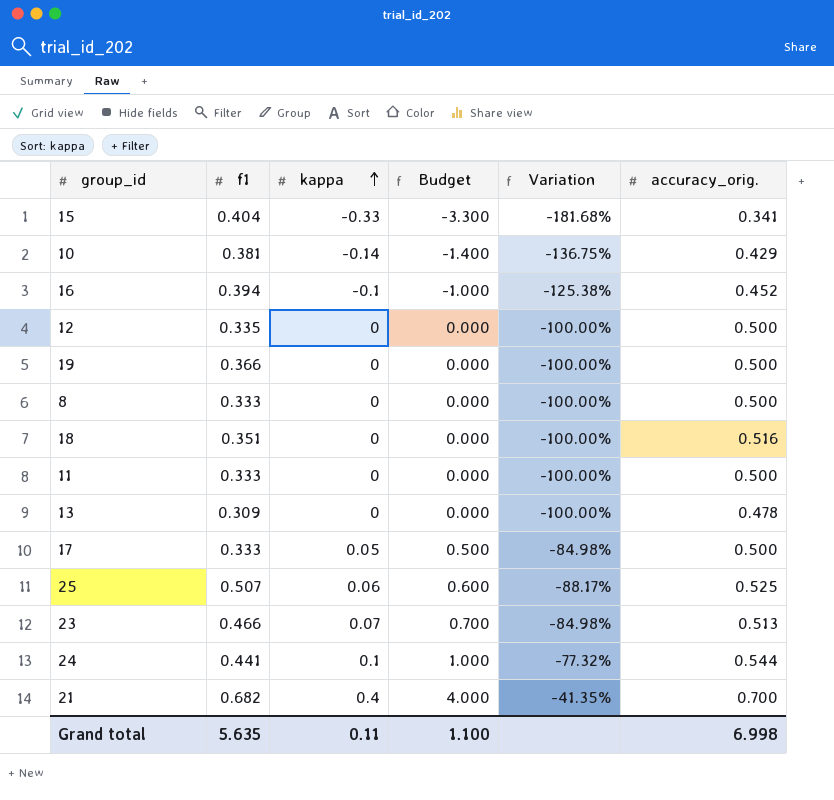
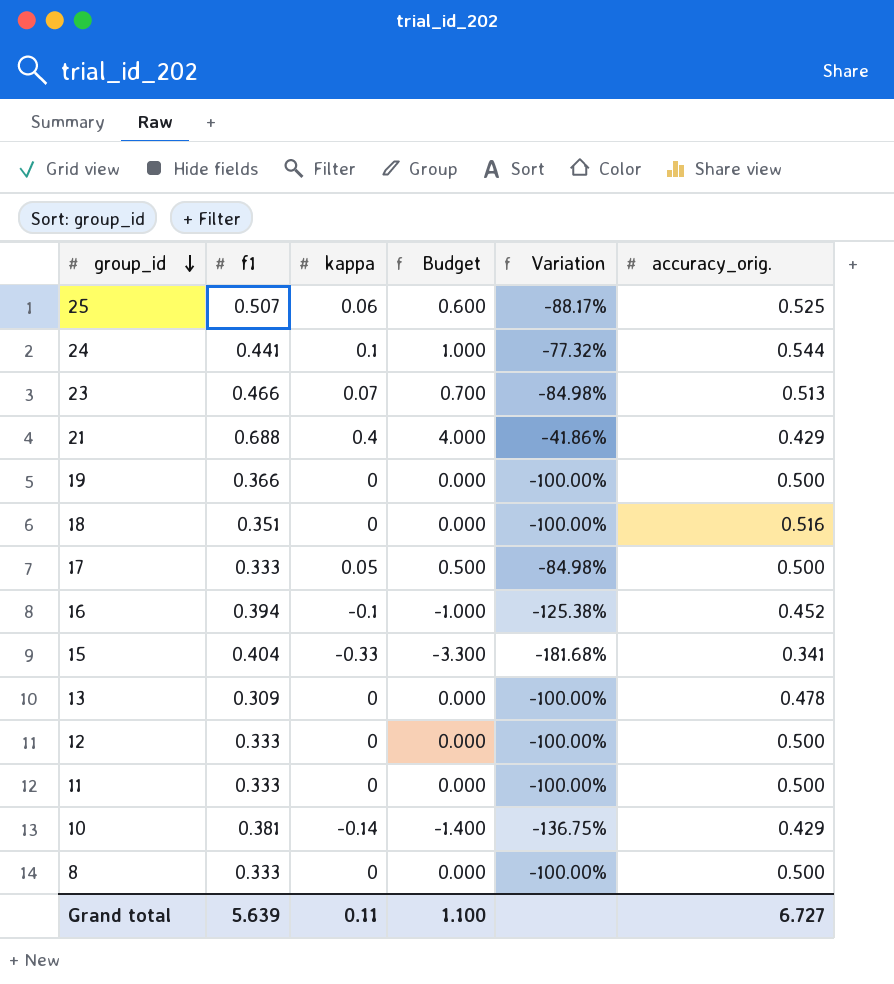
row order: kappa ascending -> group_id descending
21 | f1: 0.682 -> 0.688
21 | Variation: -41.35% -> -41.86%
21 | accuracy_orig.: 0.700 -> 0.429
12 | f1: 0.335 -> 0.333
Grand total | f1: 5.635 -> 5.639
Grand total | accuracy_orig.: 6.998 -> 6.727

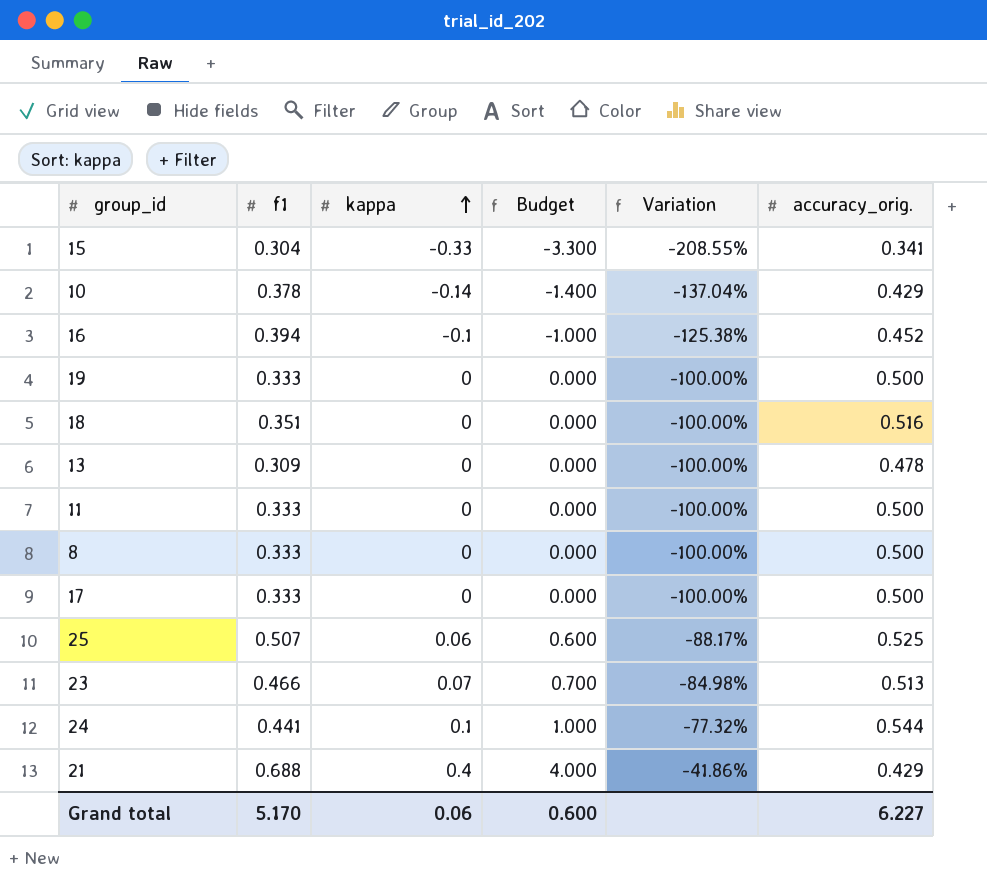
row order: group_id descending -> kappa ascending
row 12: 0.333 | 0 | 0.000 | -100.00% | 0.500 -> none
15 | f1: 0.404 -> 0.304
15 | Variation: -181.68% -> -208.55%
10 | f1: 0.381 -> 0.378
10 | Variation: -136.75% -> -137.04%
19 | f1: 0.366 -> 0.333
17 | kappa: 0.05 -> 0
17 | Budget: 0.500 -> 0.000
17 | Variation: -84.98% -> -100.00%
Grand total | f1: 5.639 -> 5.170
Grand total | kappa: 0.11 -> 0.06
Grand total | Budget: 1.100 -> 0.600
Grand total | accuracy_orig.: 6.727 -> 6.227

